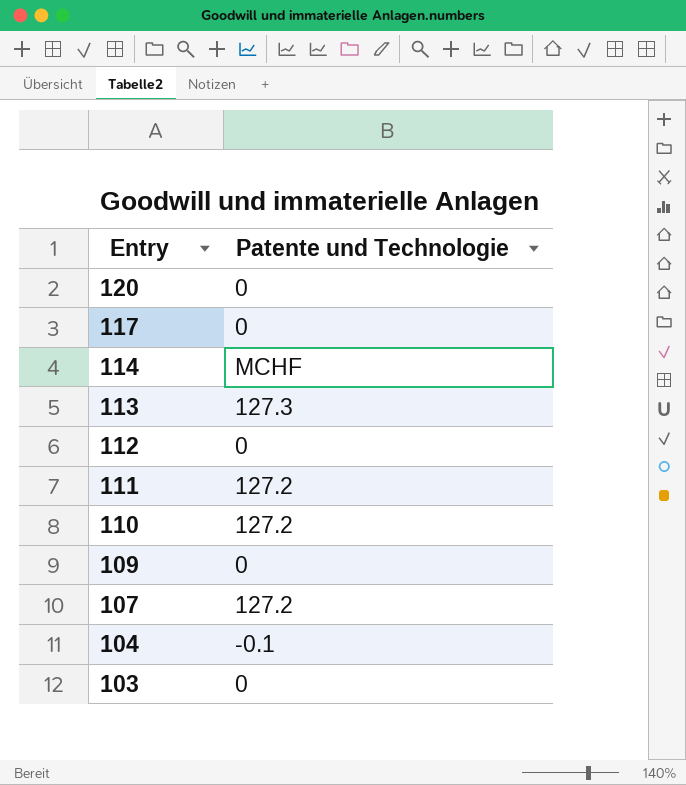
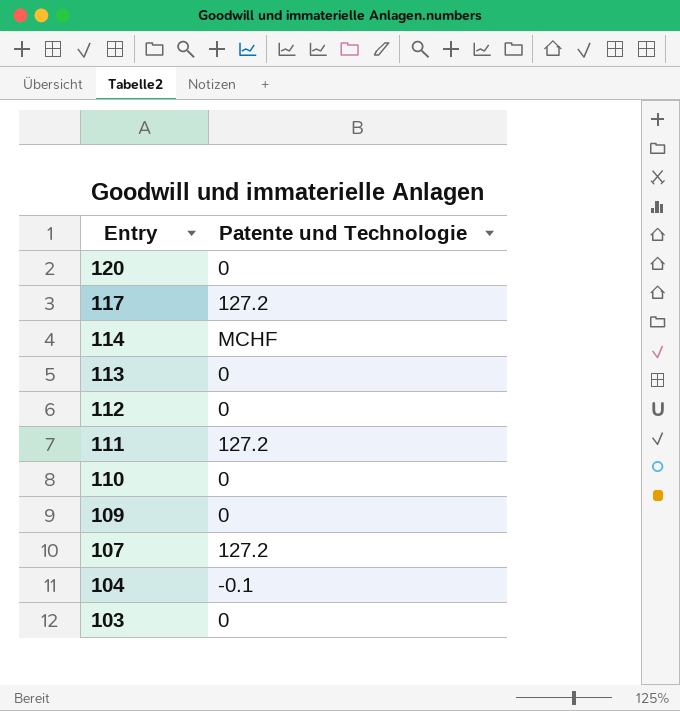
117 | Patente und Technologie: 0 -> 127.2
113 | Patente und Technologie: 127.3 -> 0
110 | Patente und Technologie: 127.2 -> 0

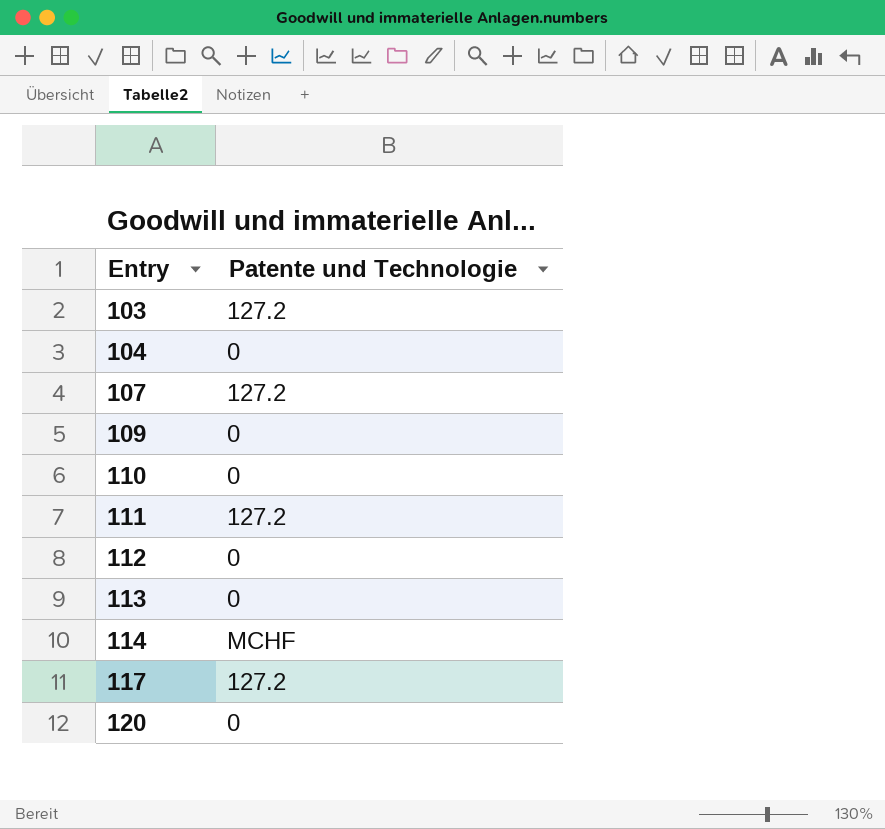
row order: Entry descending -> Entry ascending
103 | Patente und Technologie: 0 -> 127.2
104 | Patente und Technologie: -0.1 -> 0

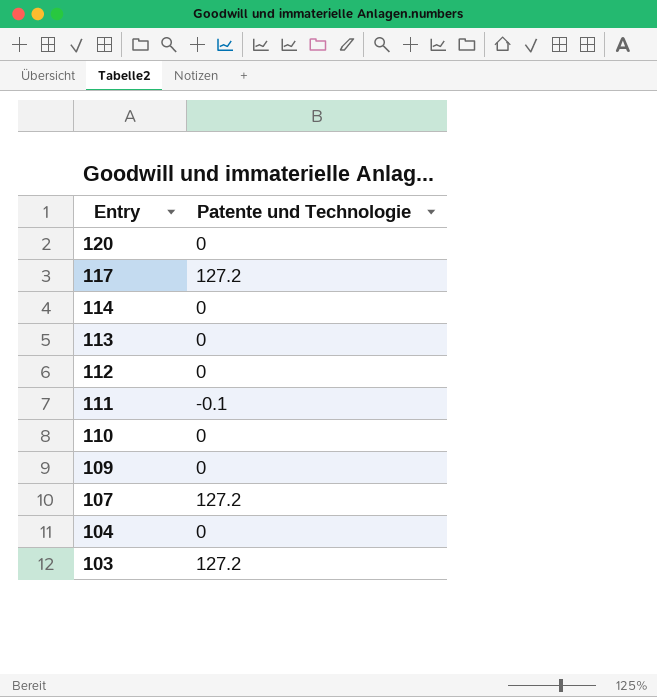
row order: Entry ascending -> Entry descending
114 | Patente und Technologie: MCHF -> 0
111 | Patente und Technologie: 127.2 -> -0.1

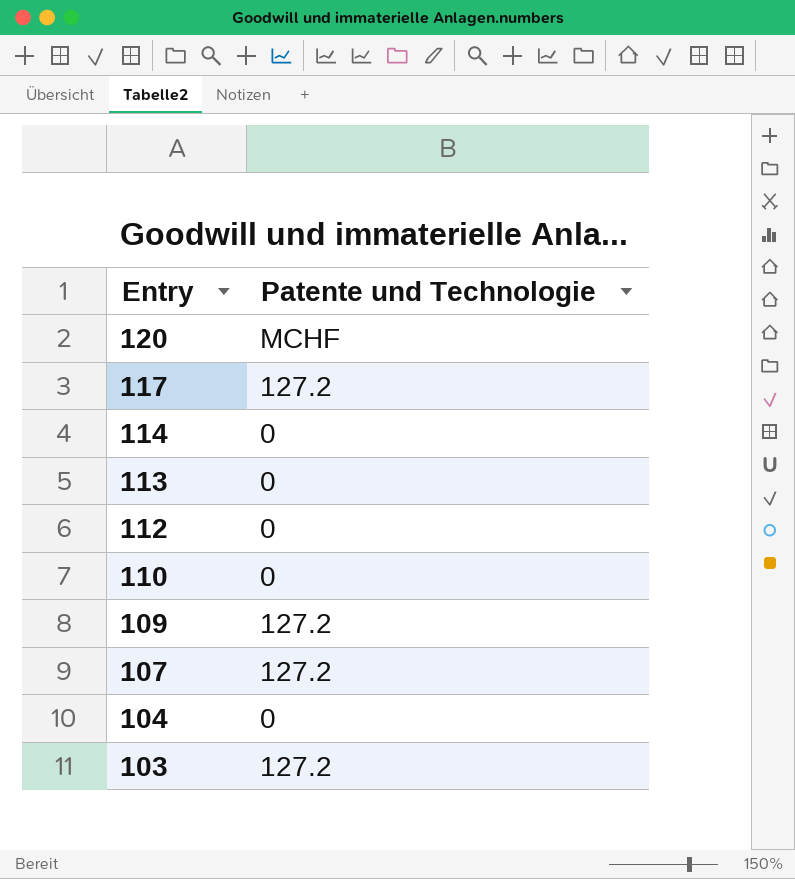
row 111: -0.1 -> none
120 | Patente und Technologie: 0 -> MCHF
109 | Patente und Technologie: 0 -> 127.2

